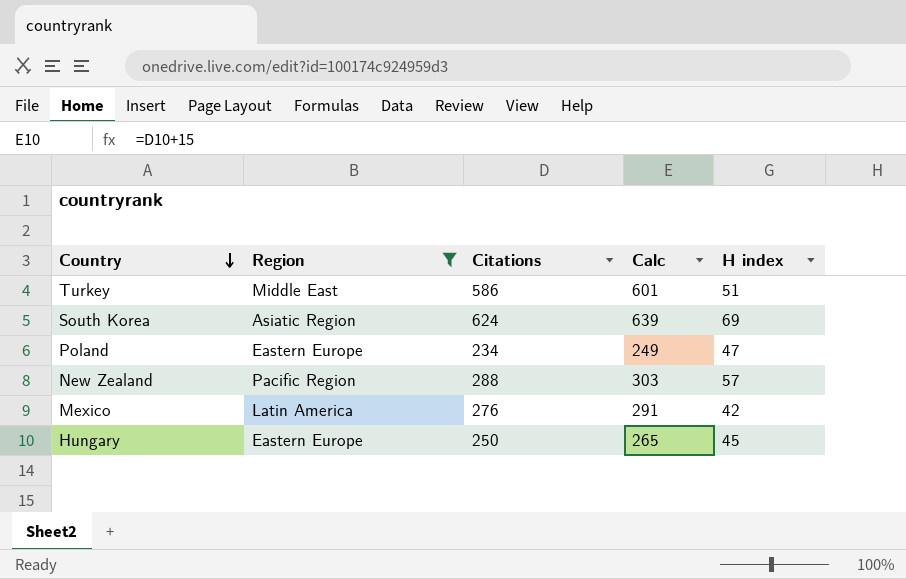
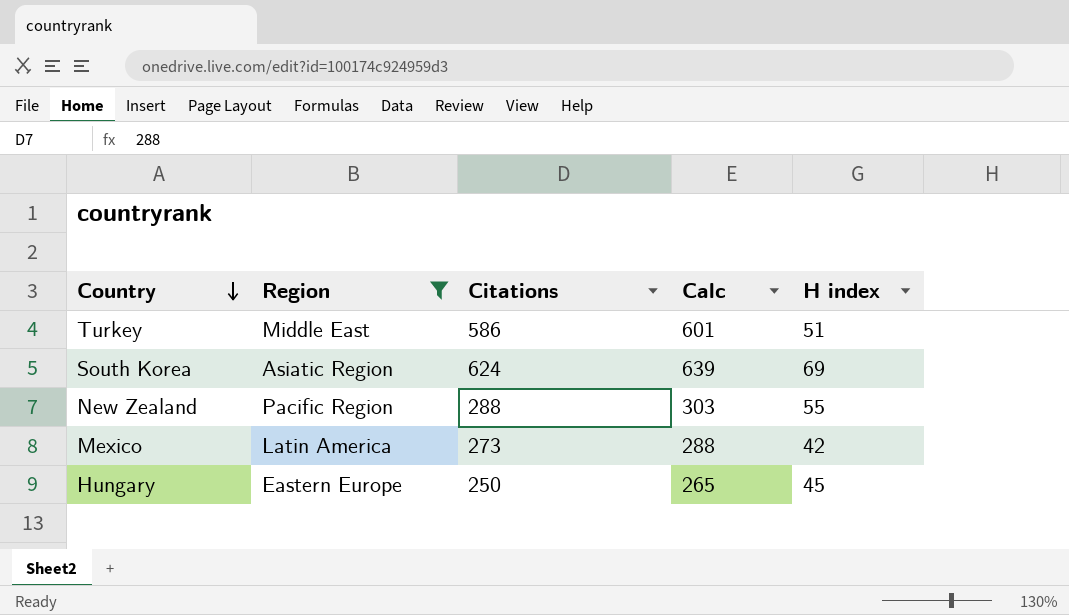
row Poland: Eastern Europe | 234 | 249 | 47 -> none
New Zealand | H index: 57 -> 55
Mexico | Citations: 276 -> 273
Mexico | Calc: 291 -> 288

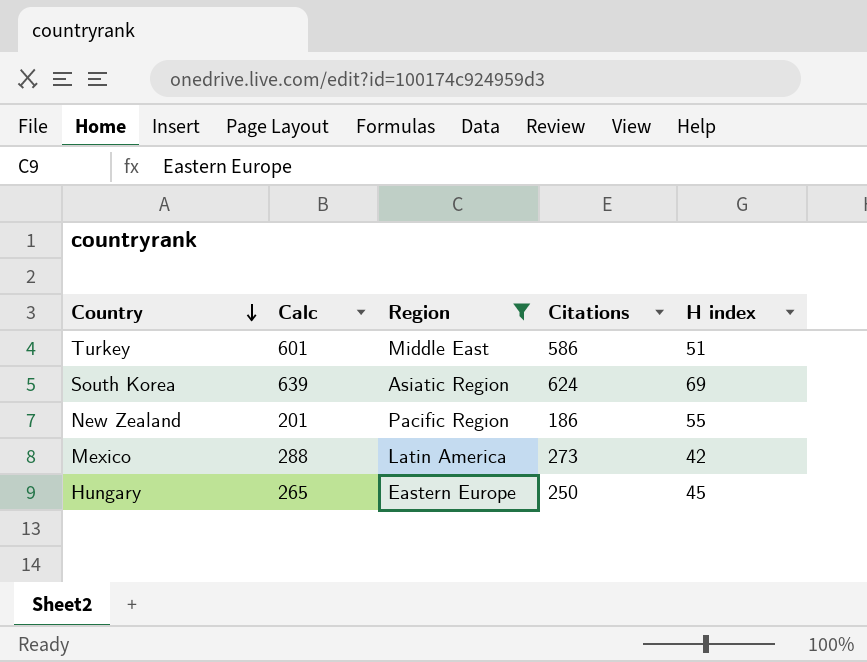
column Calc | position: 4 -> 2
New Zealand | Calc: 303 -> 201
New Zealand | Citations: 288 -> 186

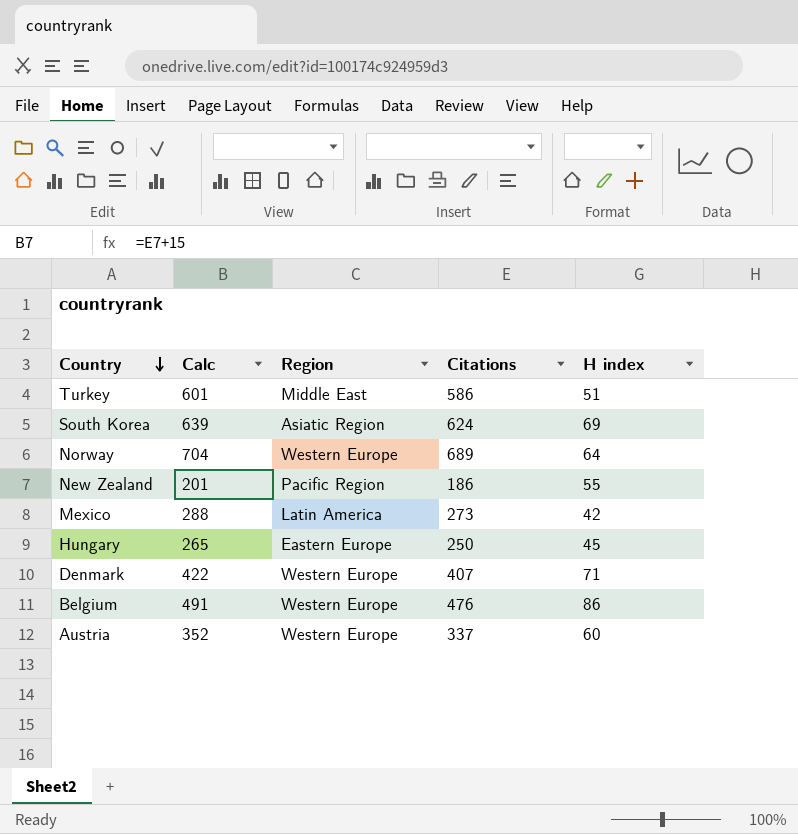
filter: Region != Western Europe -> none

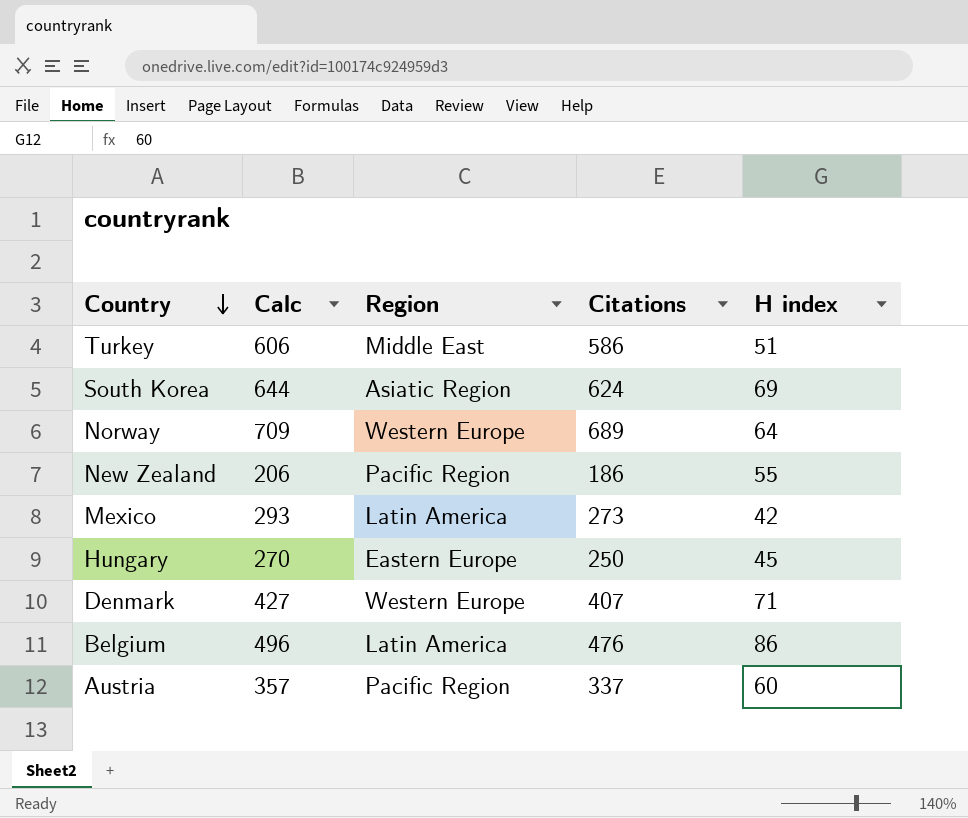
column Calc | formula: [Citations] + 15 -> [Citations] + 20
Belgium | Region: Western Europe -> Latin America
Austria | Region: Western Europe -> Pacific Region

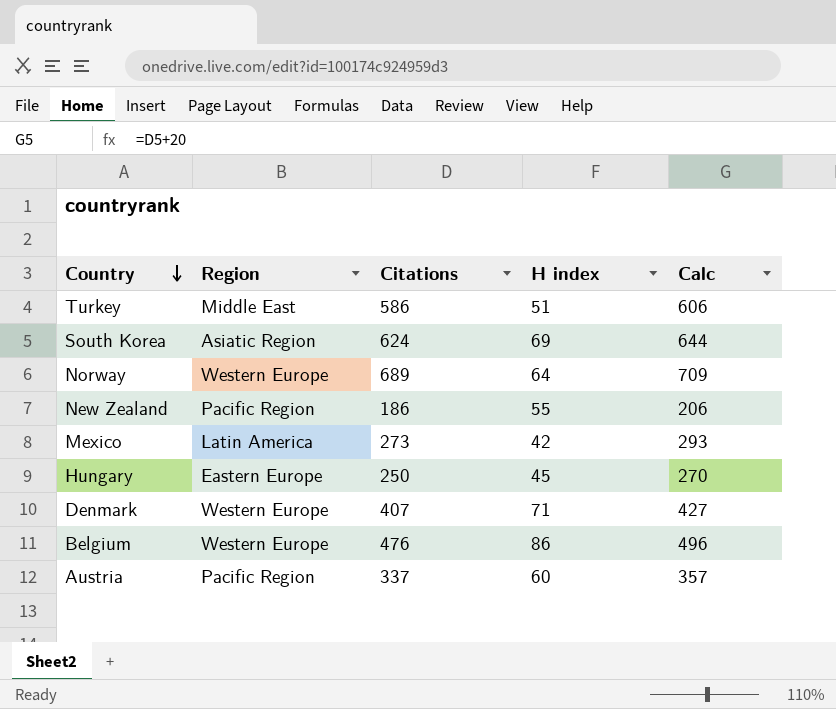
column Calc | position: 2 -> 5
Belgium | Region: Latin America -> Western Europe

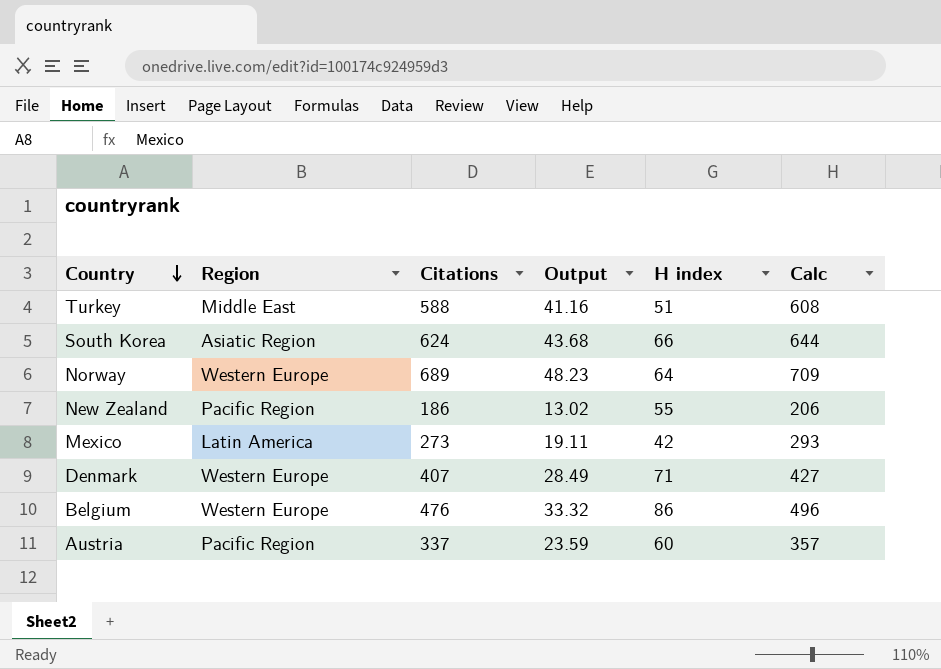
column Output | formula: none -> [Citations] * 0.07
row Hungary: Eastern Europe | 250 | 45 | 270 -> none
Turkey | Citations: 586 -> 588
Turkey | Calc: 606 -> 608
South Korea | H index: 69 -> 66

